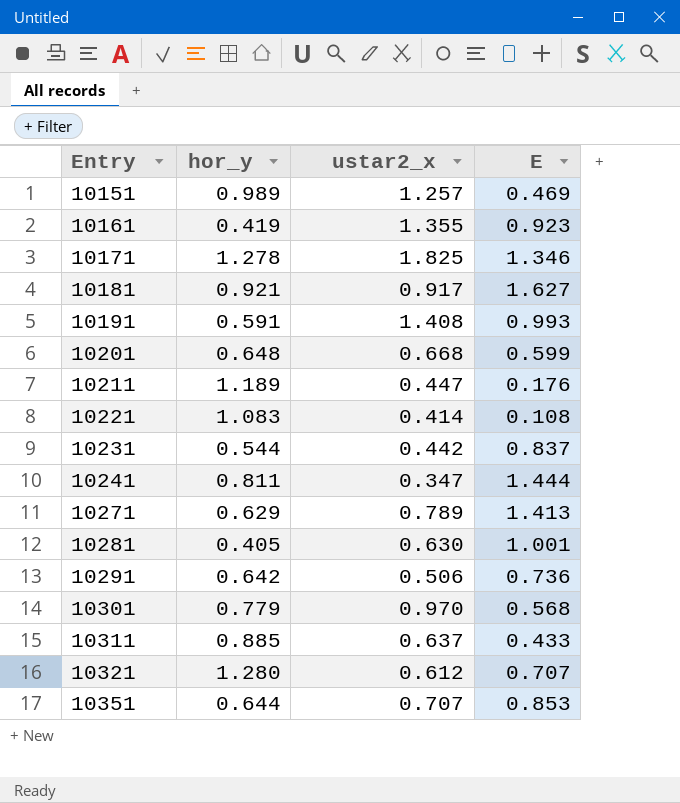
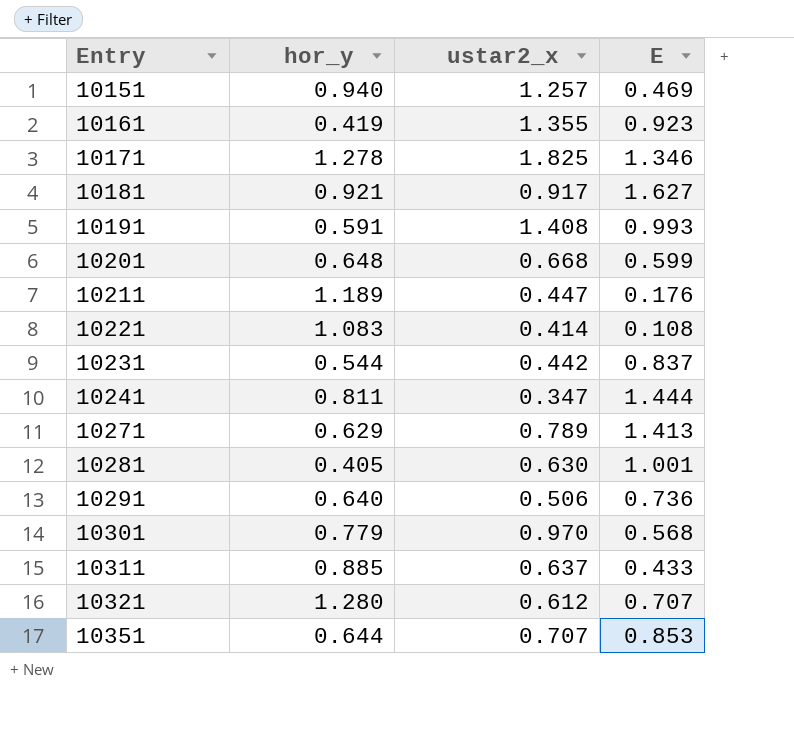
10151 | hor_y: 0.989 -> 0.940
10291 | hor_y: 0.642 -> 0.640

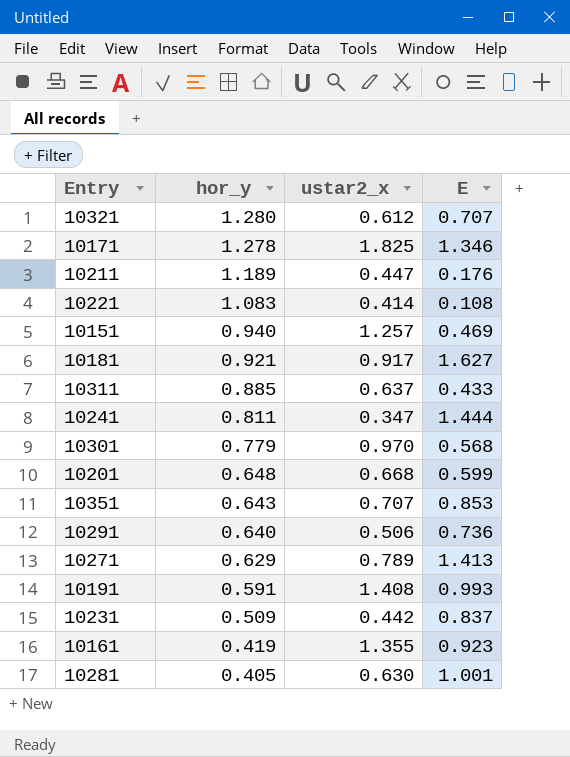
row order: Entry ascending -> hor_y descending
10351 | hor_y: 0.644 -> 0.643
10231 | hor_y: 0.544 -> 0.509

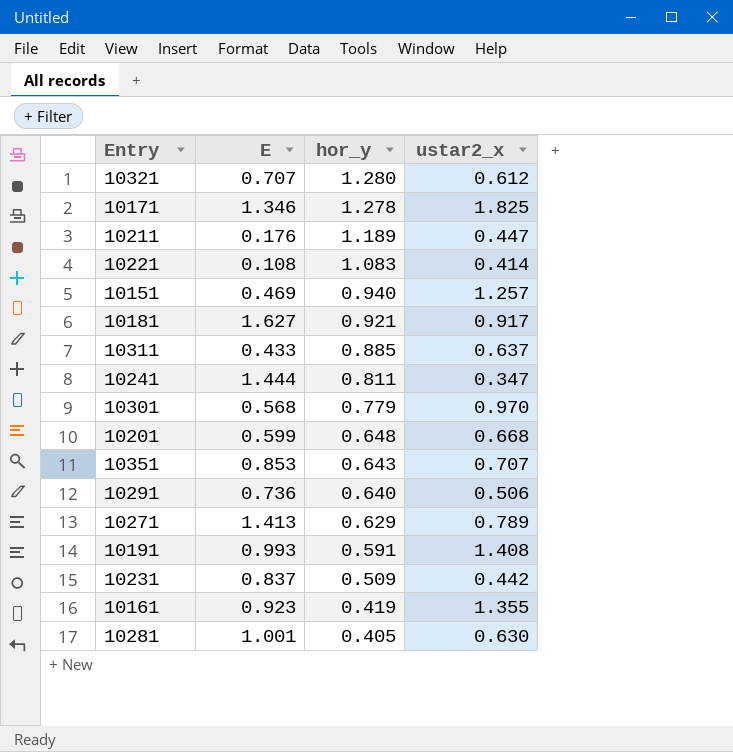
column E | position: 4 -> 2

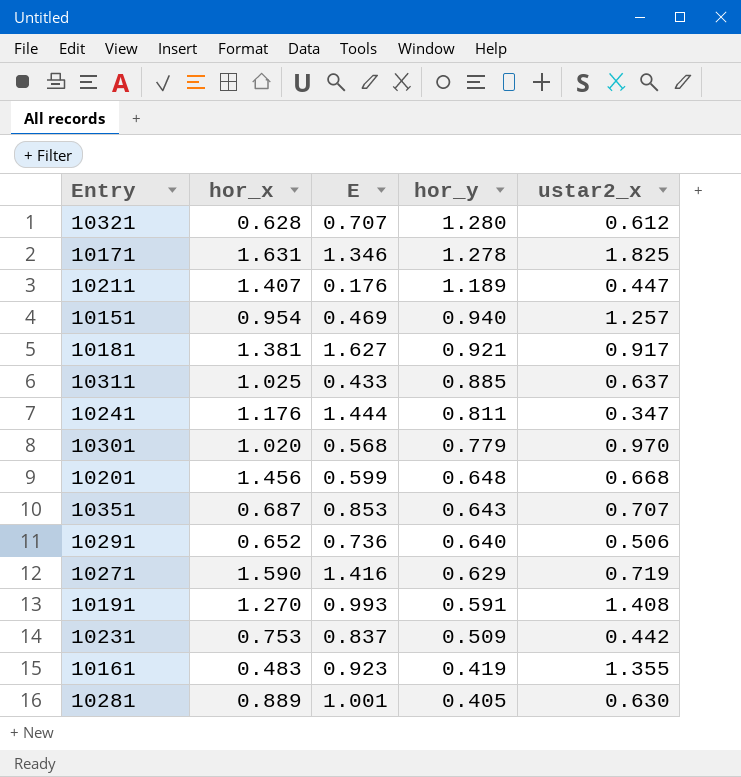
column hor_x | position: none -> 2
row 10221: 0.108 | 1.083 | 0.414 -> none
10271 | E: 1.413 -> 1.416
10271 | ustar2_x: 0.789 -> 0.719

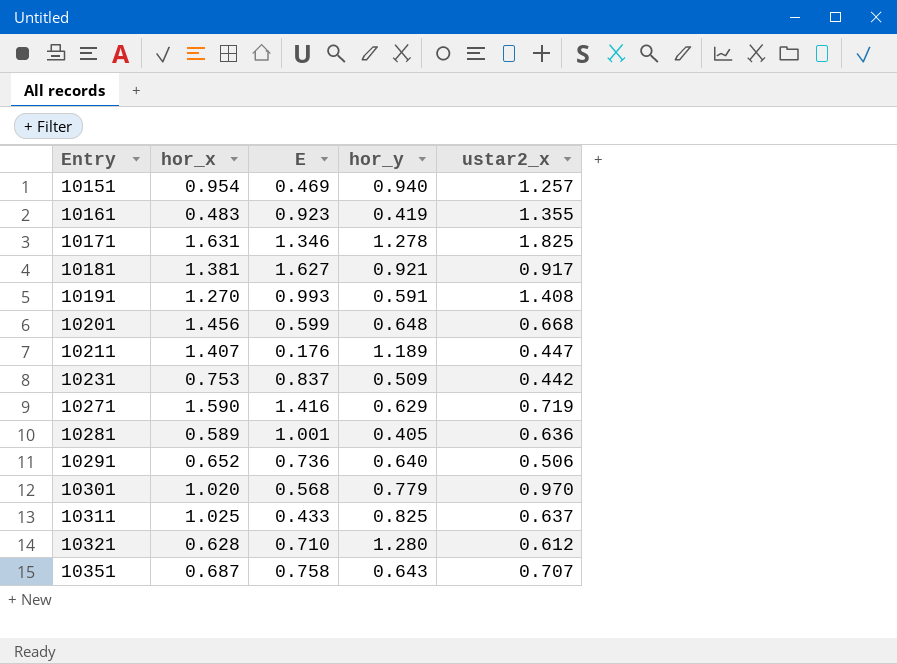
row order: hor_y descending -> Entry ascending
row 10241: 1.176 | 1.444 | 0.811 | 0.347 -> none
10281 | hor_x: 0.889 -> 0.589
10281 | ustar2_x: 0.630 -> 0.636
10311 | hor_y: 0.885 -> 0.825
10321 | E: 0.707 -> 0.710
10351 | E: 0.853 -> 0.758

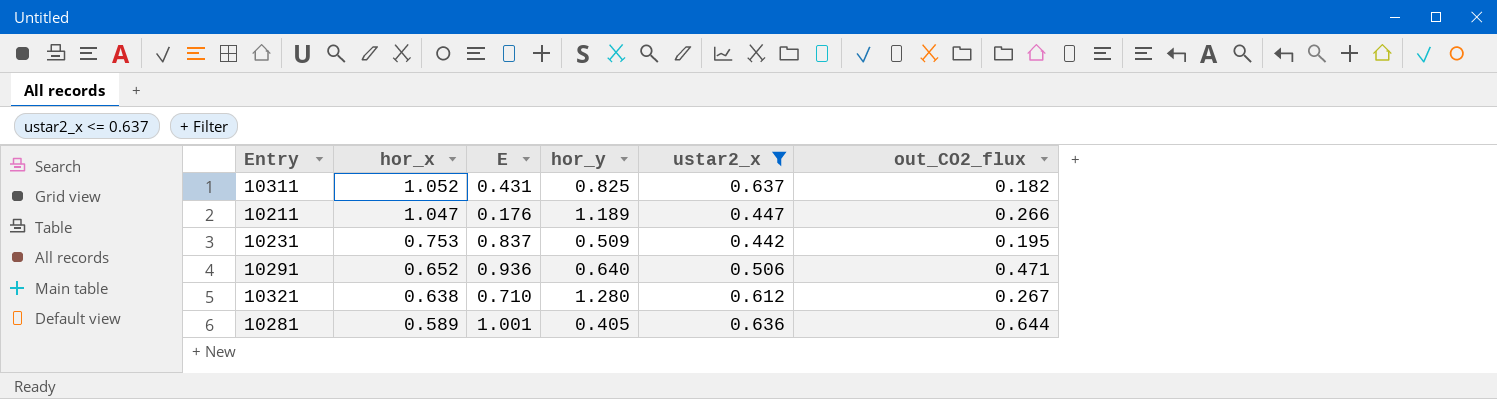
filter: none -> ustar2_x <= 0.637
row order: Entry ascending -> hor_x descending
column out_CO2_flux | position: none -> 6
10311 | hor_x: 1.025 -> 1.052
10311 | E: 0.433 -> 0.431
10211 | hor_x: 1.407 -> 1.047
10291 | E: 0.736 -> 0.936
10321 | hor_x: 0.628 -> 0.638

